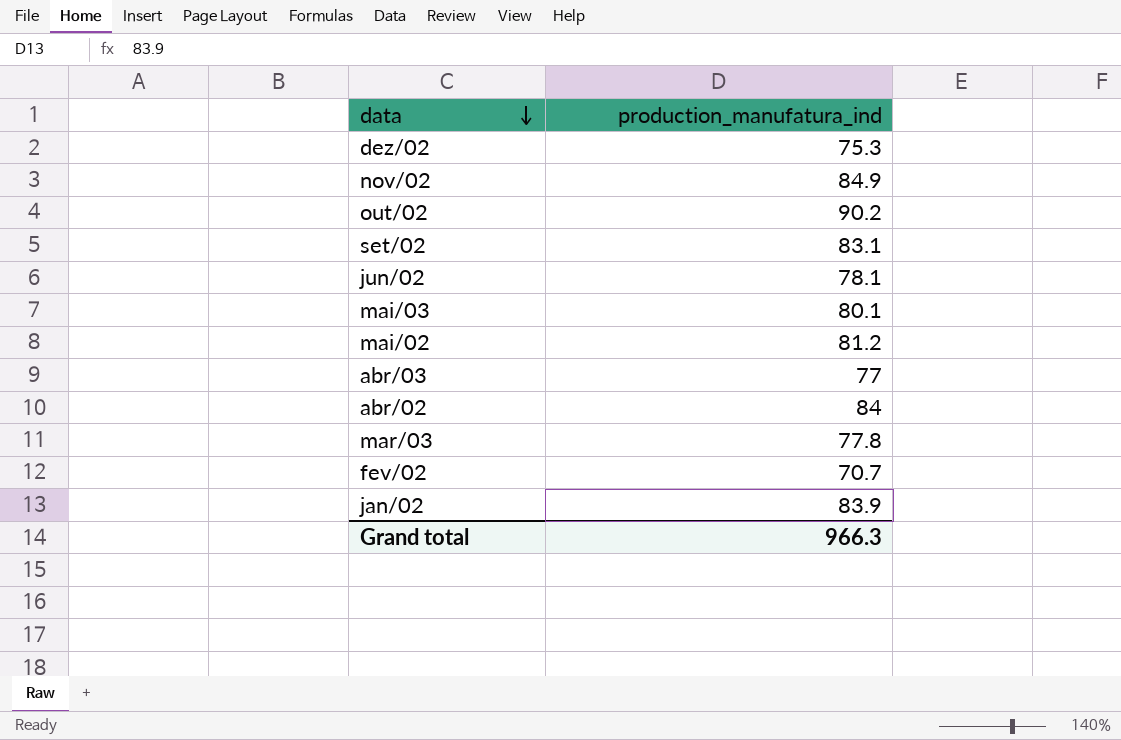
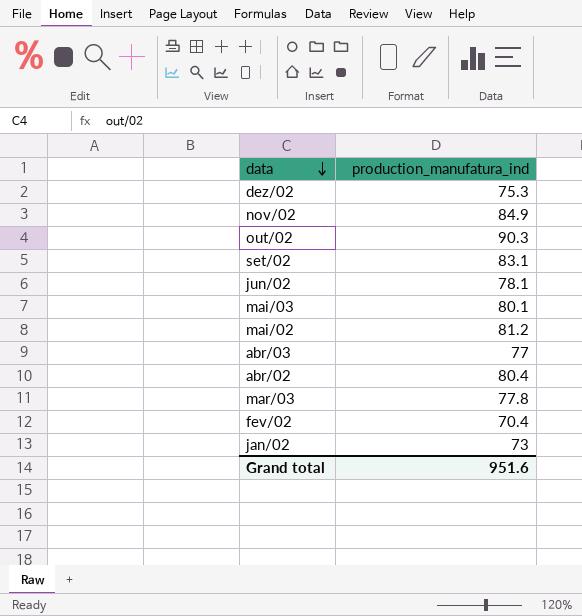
out/02 | production_manufatura_ind: 90.2 -> 90.3
abr/02 | production_manufatura_ind: 84 -> 80.4
fev/02 | production_manufatura_ind: 70.7 -> 70.4
jan/02 | production_manufatura_ind: 83.9 -> 73
Grand total | production_manufatura_ind: 966.3 -> 951.6

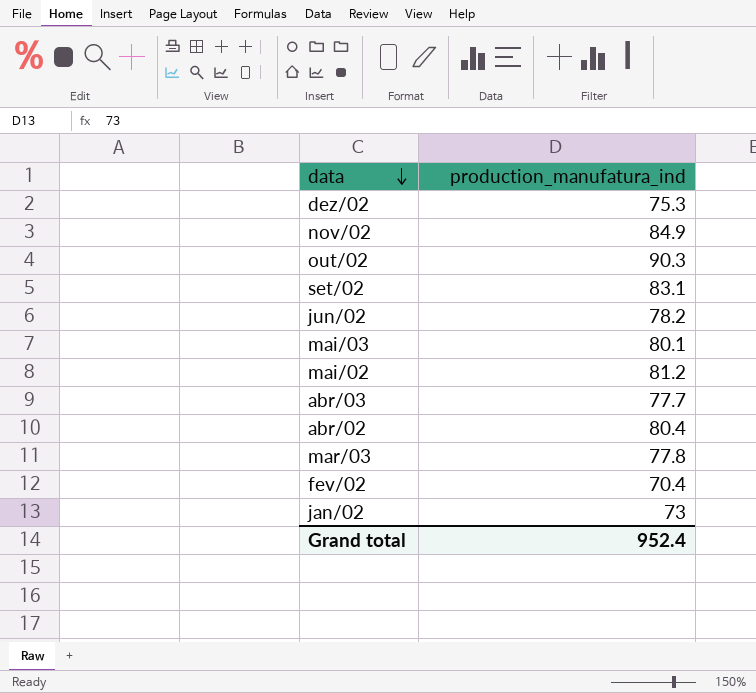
jun/02 | production_manufatura_ind: 78.1 -> 78.2
abr/03 | production_manufatura_ind: 77 -> 77.7
Grand total | production_manufatura_ind: 951.6 -> 952.4

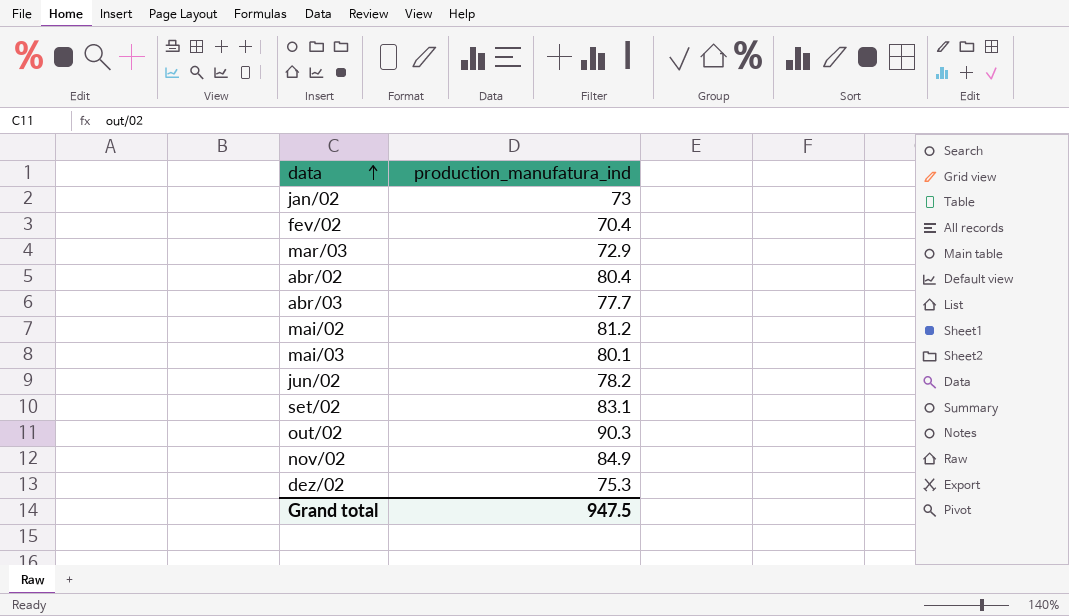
row order: data descending -> data ascending
mar/03 | production_manufatura_ind: 77.8 -> 72.9
Grand total | production_manufatura_ind: 952.4 -> 947.5

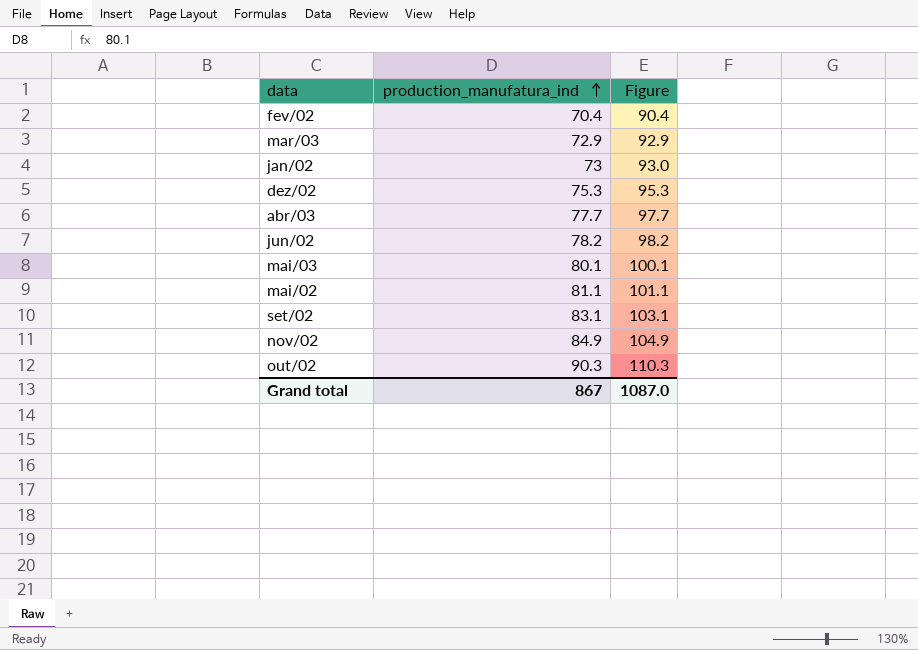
row order: data ascending -> production_manufatura_ind ascending
column Figure | formula: none -> [production_manufatura_ind] + 20
row abr/02: 80.4 -> none
mai/02 | production_manufatura_ind: 81.2 -> 81.1
Grand total | production_manufatura_ind: 947.5 -> 867

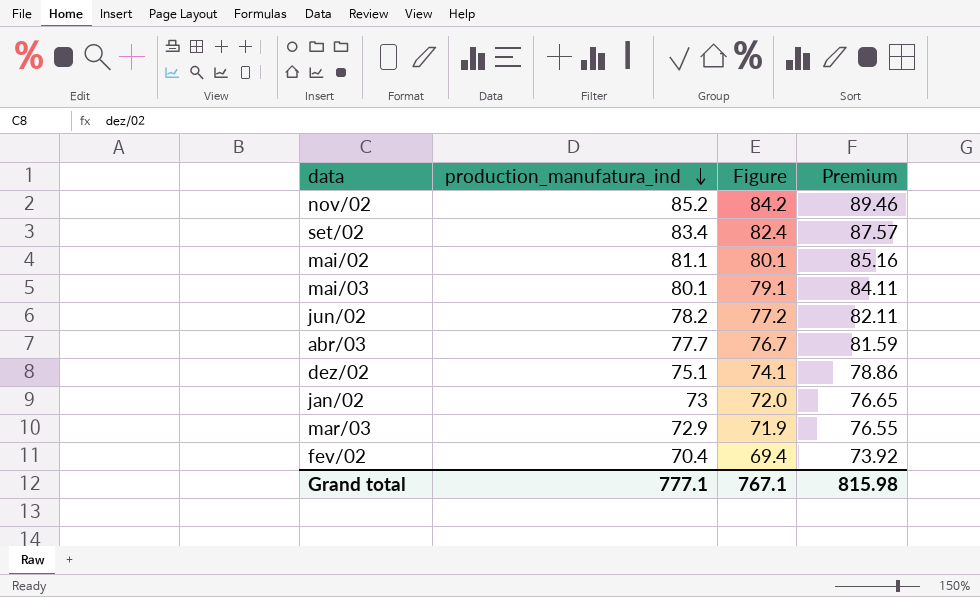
row order: production_manufatura_ind ascending -> production_manufatura_ind descending
column Figure | formula: [production_manufatura_ind] + 20 -> [production_manufatura_ind] - 1
column Premium | formula: none -> [production_manufatura_ind] * 1.05
row out/02: 90.3 | 110.3 -> none
nov/02 | production_manufatura_ind: 84.9 -> 85.2
set/02 | production_manufatura_ind: 83.1 -> 83.4
dez/02 | production_manufatura_ind: 75.3 -> 75.1
Grand total | production_manufatura_ind: 867 -> 777.1
Grand total | Figure: 1087.0 -> 767.1

